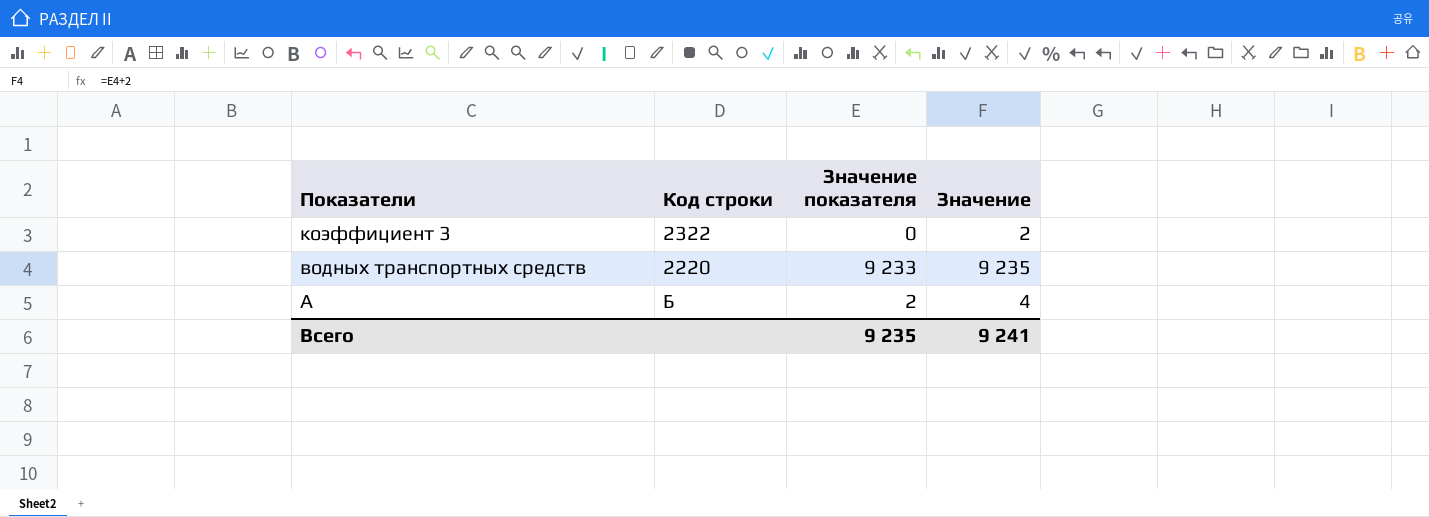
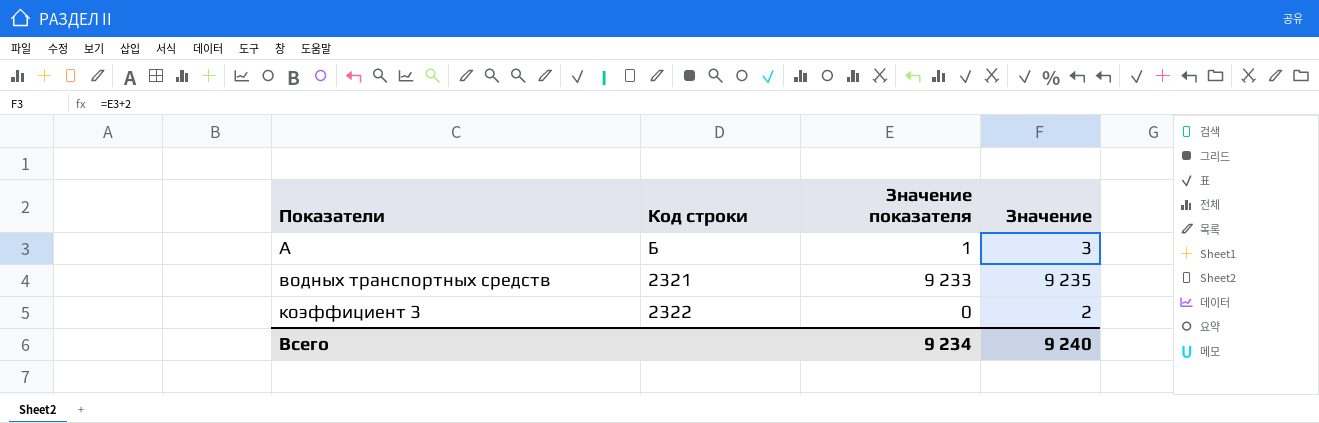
row order: Показатели descending -> Показатели ascending
А | Значение показателя: 2 -> 1
А | Значение: 4 -> 3
водных транспортных средств | Код строки: 2220 -> 2321
Всего | Значение показателя: 9 235 -> 9 234
Всего | Значение: 9 241 -> 9 240

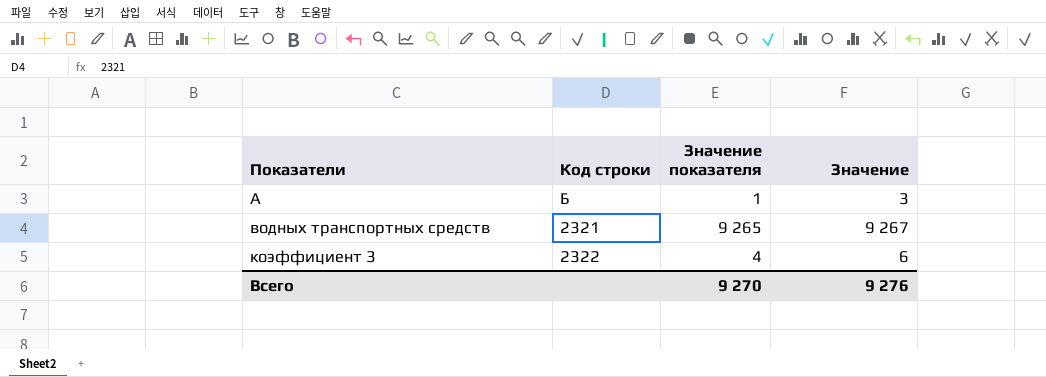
водных транспортных средств | Значение показателя: 9 233 -> 9 265
водных транспортных средств | Значение: 9 235 -> 9 267
коэффициент 3 | Значение показателя: 0 -> 4
коэффициент 3 | Значение: 2 -> 6
Всего | Значение показателя: 9 234 -> 9 270
Всего | Значение: 9 240 -> 9 276

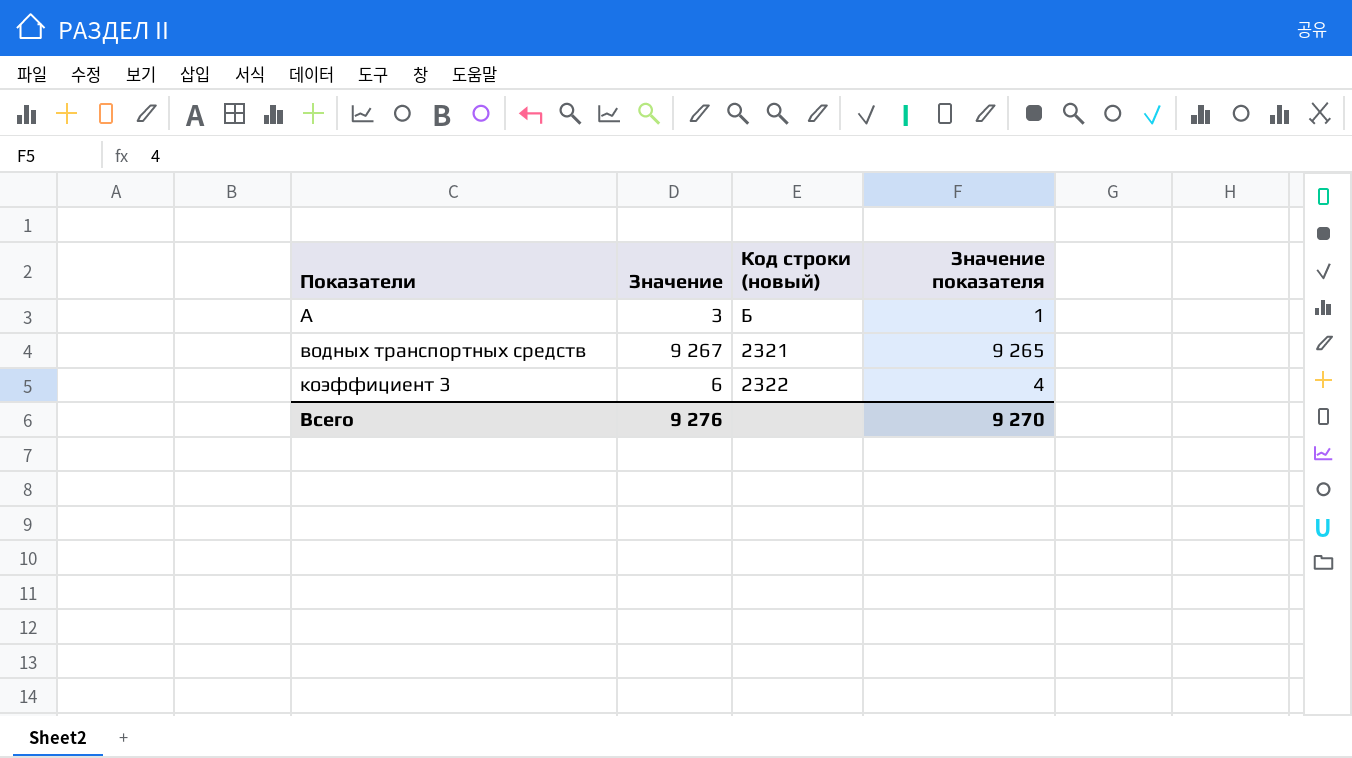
column Значение | position: 4 -> 2
column name: Код строки -> Код строки (новый)

